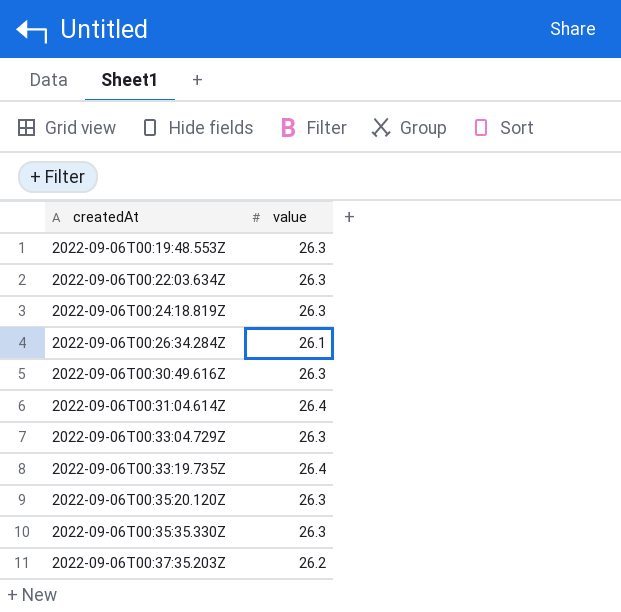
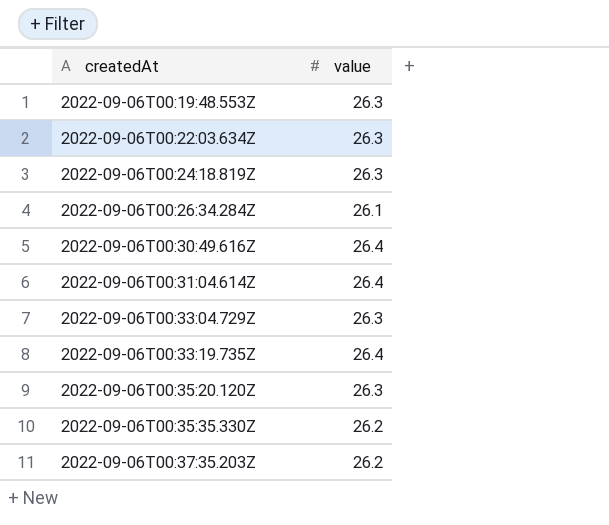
2022-09-06T00:30:49.616Z | value: 26.3 -> 26.4
2022-09-06T00:35:35.330Z | value: 26.3 -> 26.2

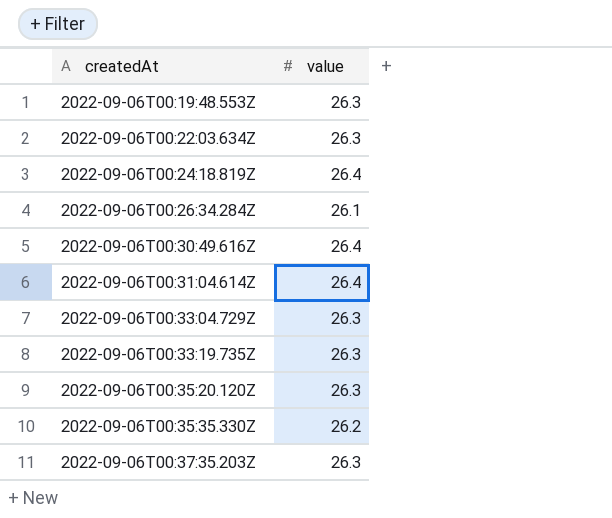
2022-09-06T00:24:18.819Z | value: 26.3 -> 26.4
2022-09-06T00:33:19.735Z | value: 26.4 -> 26.3
2022-09-06T00:37:35.203Z | value: 26.2 -> 26.3

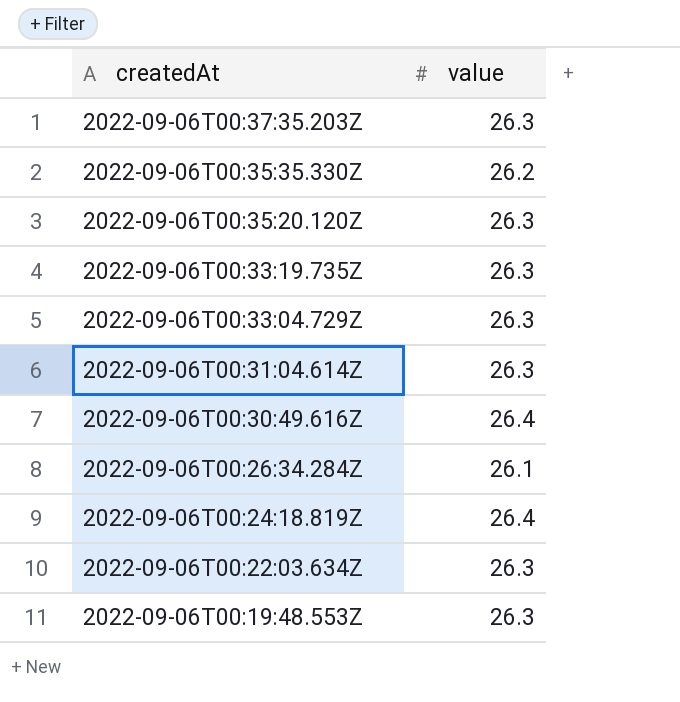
row order: createdAt ascending -> createdAt descending
2022-09-06T00:31:04.614Z | value: 26.4 -> 26.3

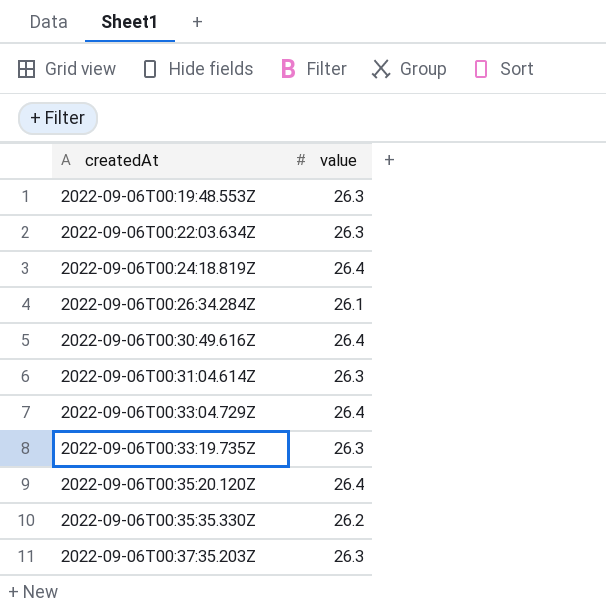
row order: createdAt descending -> createdAt ascending
2022-09-06T00:33:04.729Z | value: 26.3 -> 26.4
2022-09-06T00:35:20.120Z | value: 26.3 -> 26.4

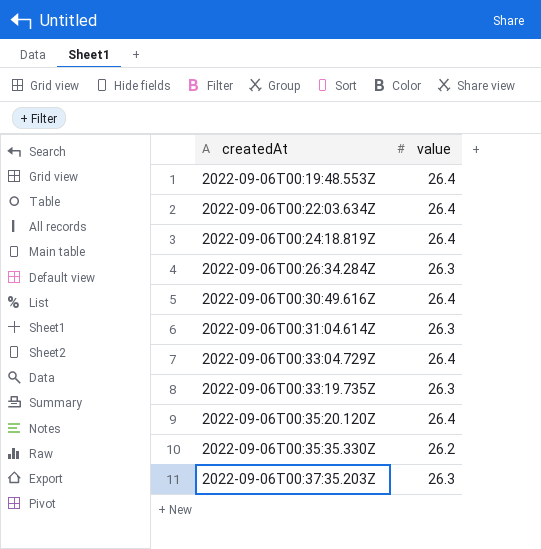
2022-09-06T00:19:48.553Z | value: 26.3 -> 26.4
2022-09-06T00:22:03.634Z | value: 26.3 -> 26.4
2022-09-06T00:26:34.284Z | value: 26.1 -> 26.3

